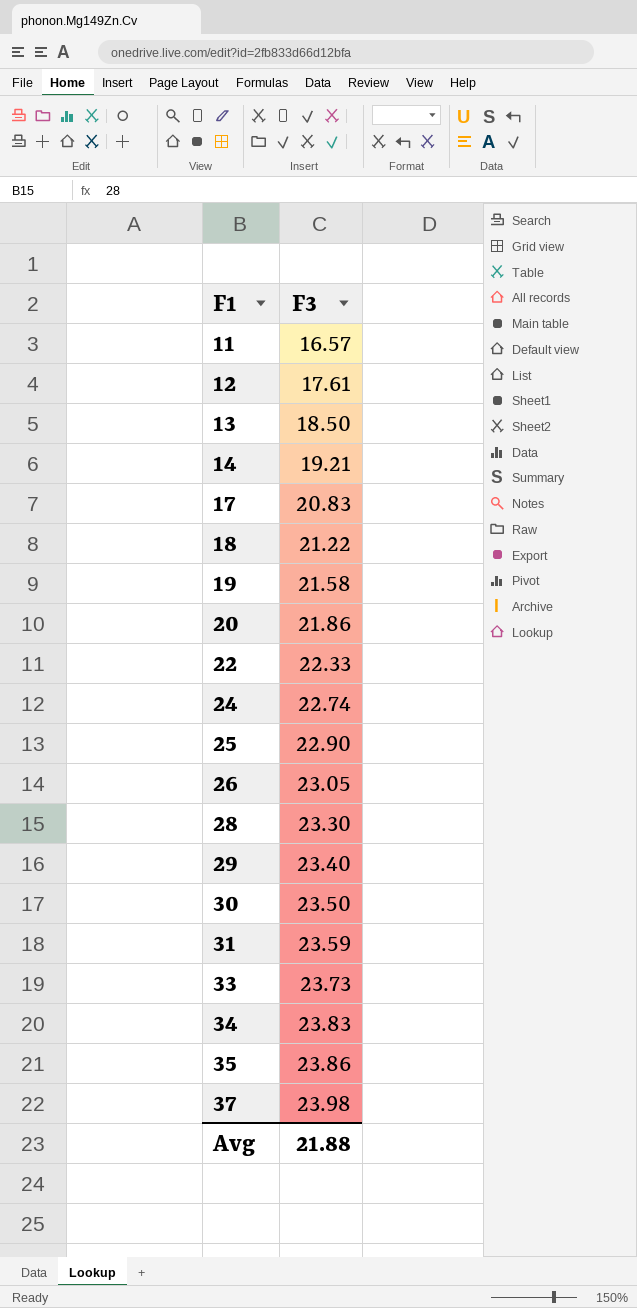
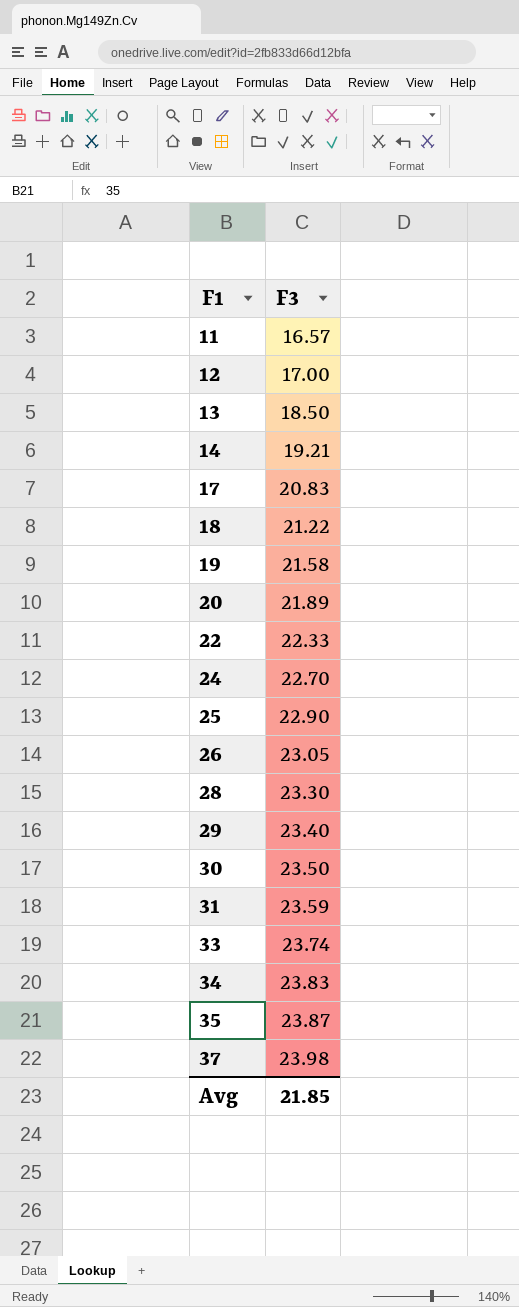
12 | F3: 17.61 -> 17.00
20 | F3: 21.86 -> 21.89
24 | F3: 22.74 -> 22.70
33 | F3: 23.73 -> 23.74
35 | F3: 23.86 -> 23.87
Avg | F3: 21.88 -> 21.85

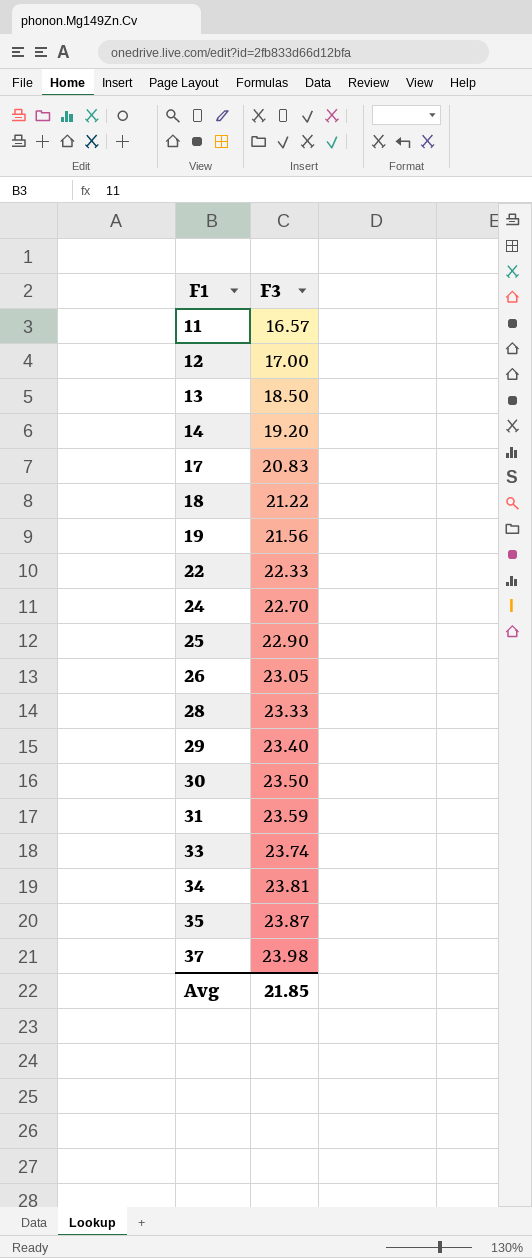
row 20: 21.89 -> none
14 | F3: 19.21 -> 19.20
19 | F3: 21.58 -> 21.56
28 | F3: 23.30 -> 23.33
34 | F3: 23.83 -> 23.81

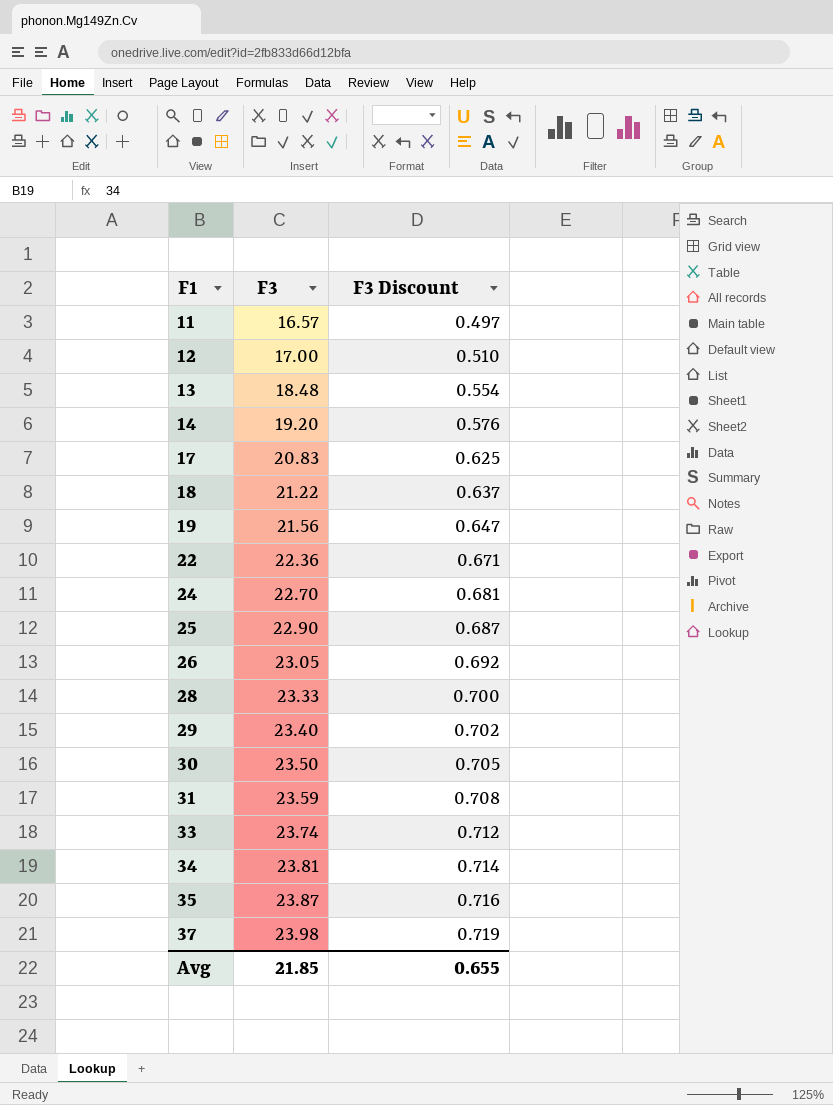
column F3 Discount | formula: none -> [F3] * 0.03
13 | F3: 18.50 -> 18.48
22 | F3: 22.33 -> 22.36

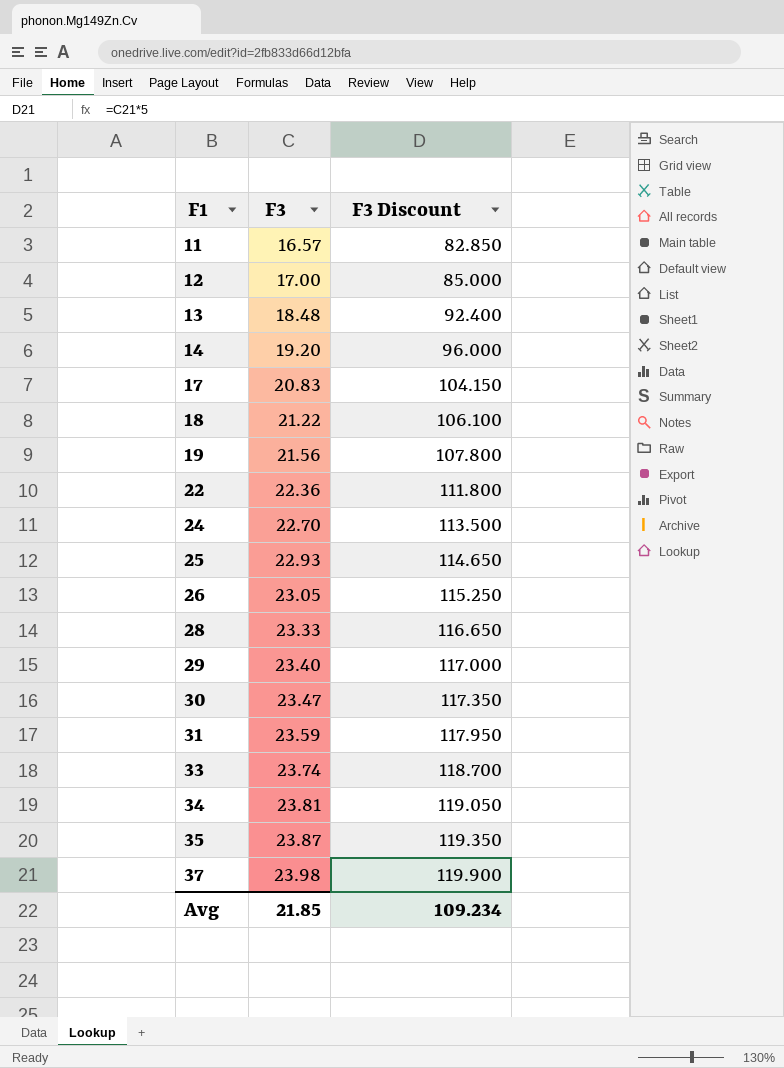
column F3 Discount | formula: [F3] * 0.03 -> [F3] * 5
25 | F3: 22.90 -> 22.93
30 | F3: 23.50 -> 23.47
Avg | F3 Discount: 0.655 -> 109.234

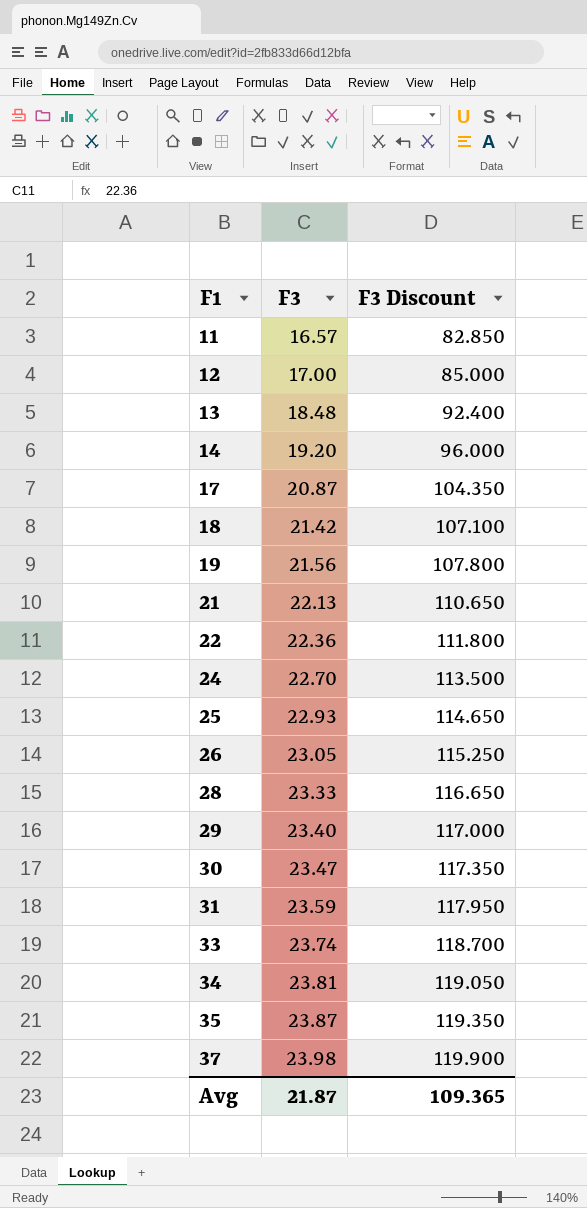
17 | F3: 20.83 -> 20.87
17 | F3 Discount: 104.150 -> 104.350
18 | F3: 21.22 -> 21.42
18 | F3 Discount: 106.100 -> 107.100
row 21: none -> 22.13 | 110.650
Avg | F3: 21.85 -> 21.87
Avg | F3 Discount: 109.234 -> 109.365

